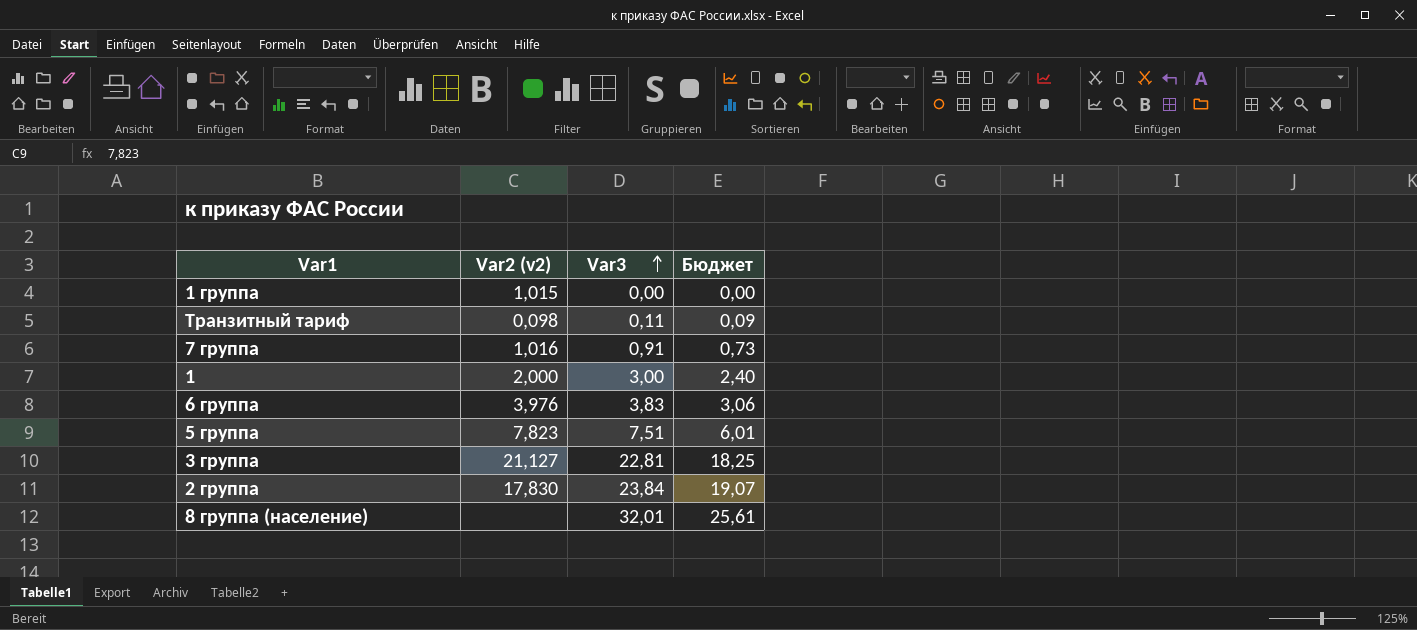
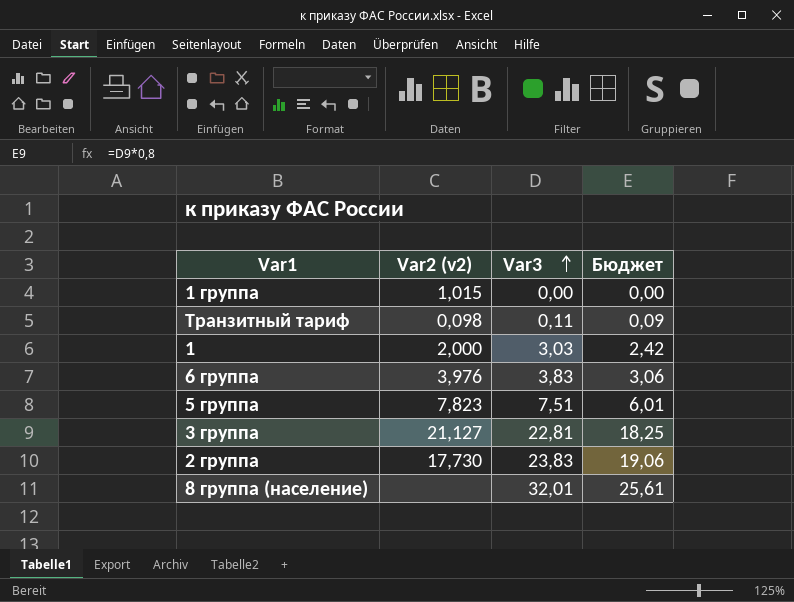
row 7 группа: 1,016 | 0,91 | 0,73 -> none
1 | Var3: 3,00 -> 3,03
1 | Бюджет: 2,40 -> 2,42
2 группа | Var2 (v2): 17,830 -> 17,730
2 группа | Var3: 23,84 -> 23,83
2 группа | Бюджет: 19,07 -> 19,06

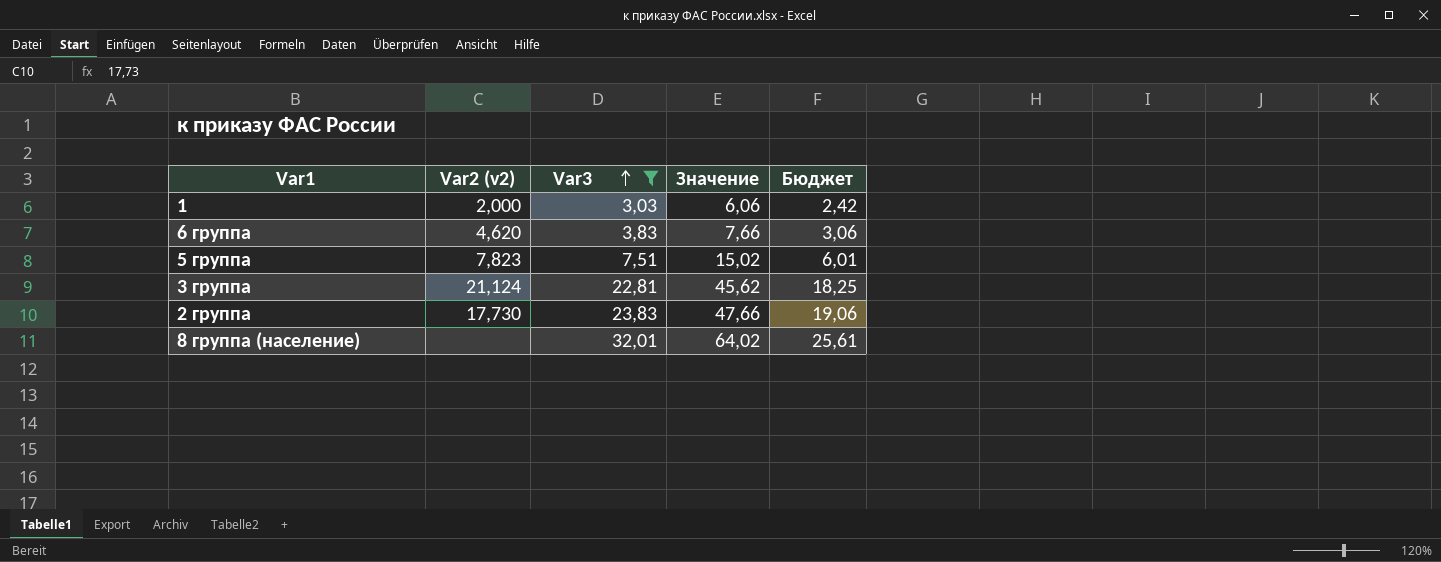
filter: none -> Var3 >= 3,03
column Значение | formula: none -> [Var3] * 2
6 группа | Var2 (v2): 3,976 -> 4,620
3 группа | Var2 (v2): 21,127 -> 21,124

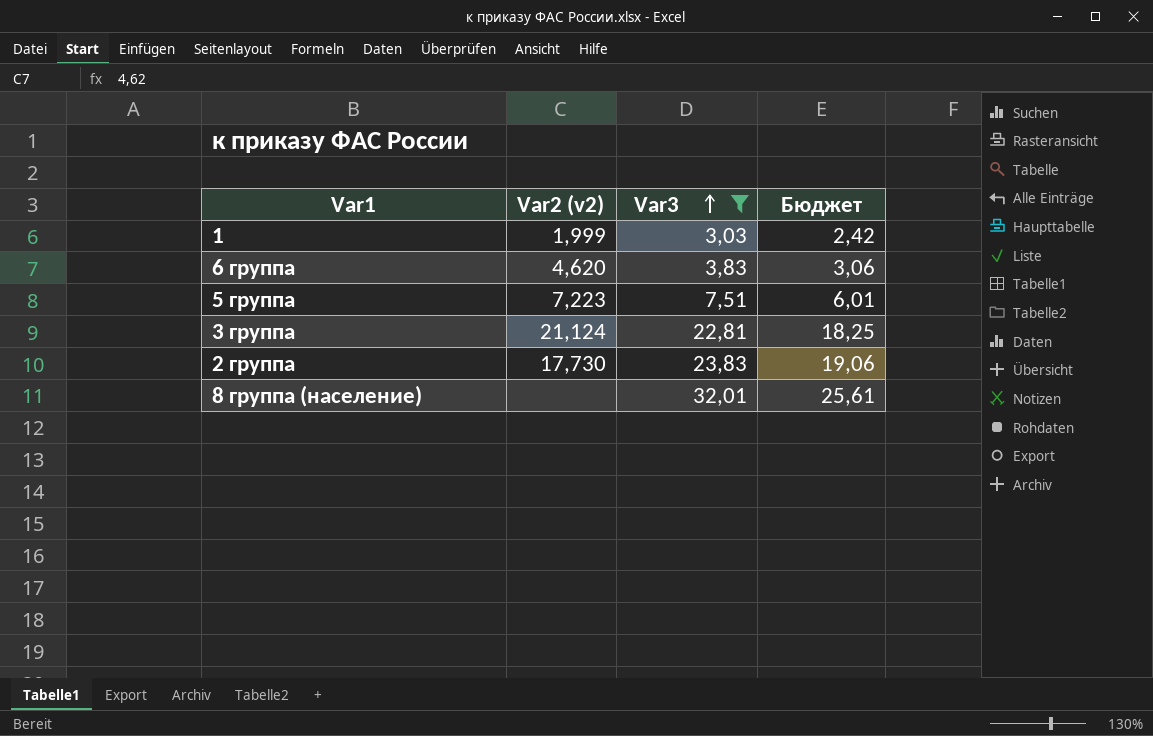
column Значение | formula: [Var3] * 2 -> none
1 | Var2 (v2): 2,000 -> 1,999
5 группа | Var2 (v2): 7,823 -> 7,223

